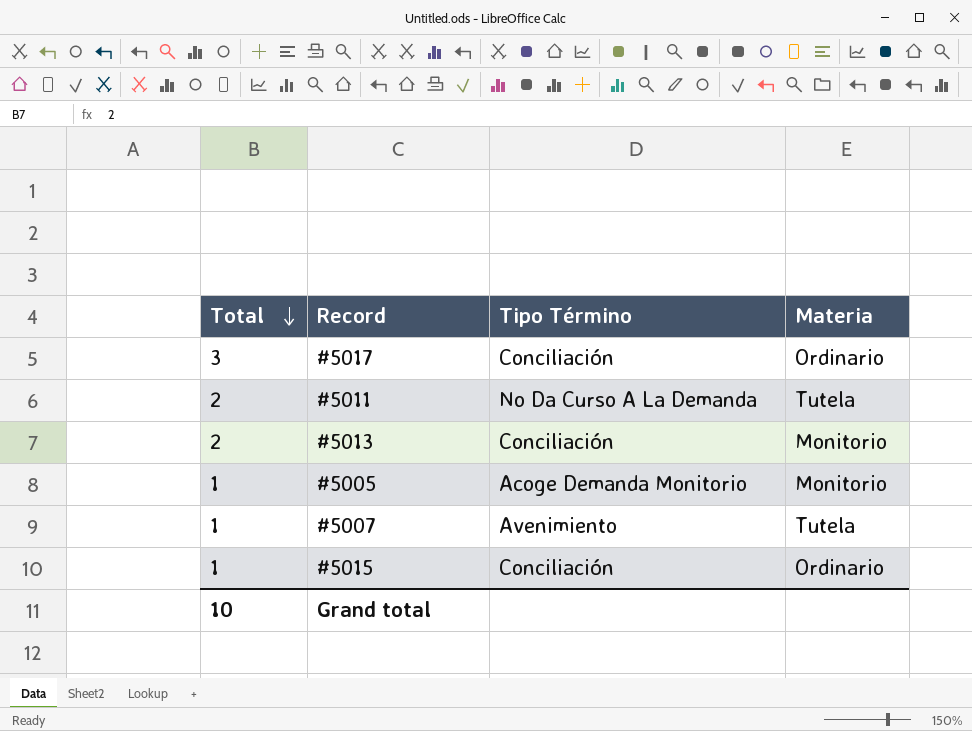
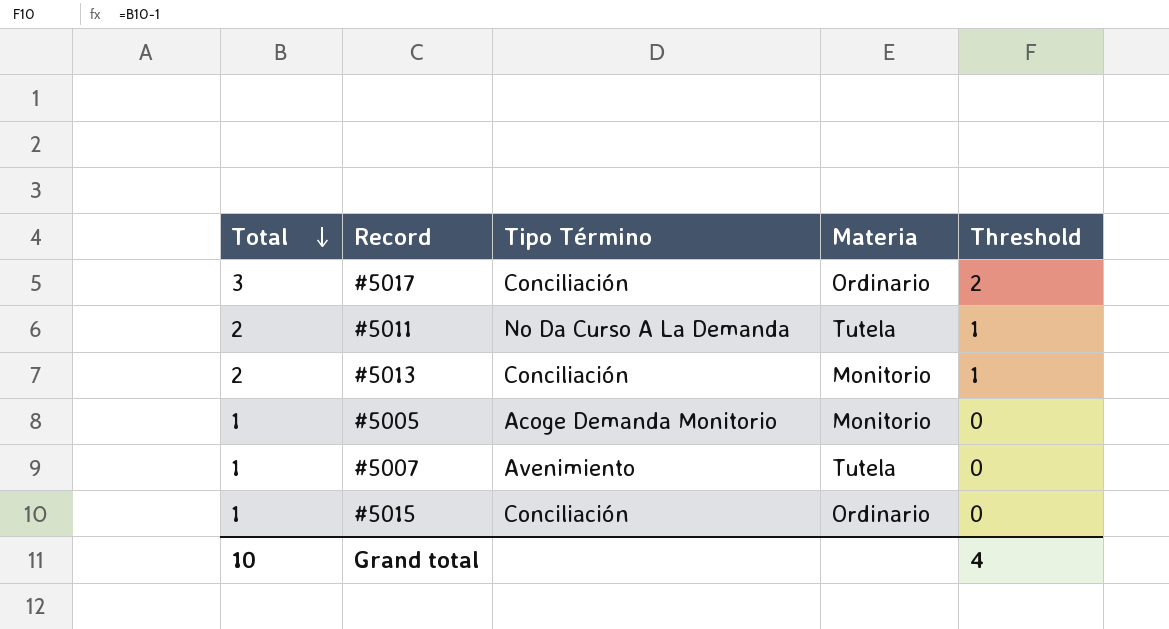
column Threshold | formula: none -> [Total] - 1

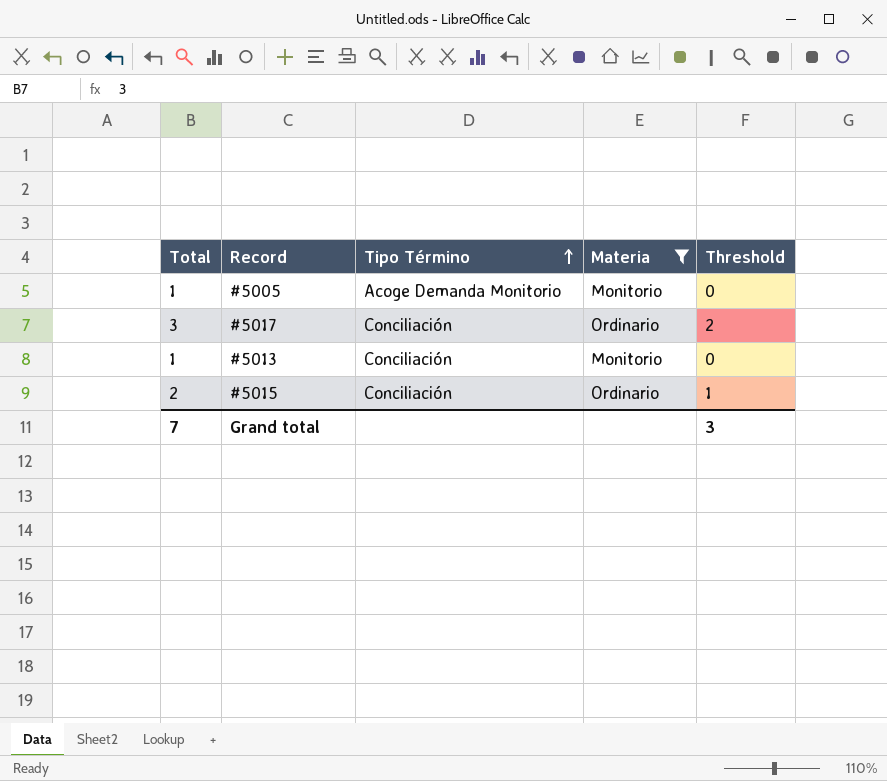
filter: none -> Materia != Tutela
row order: Total descending -> Tipo Término ascending
#5013 | Total: 2 -> 1
#5013 | Threshold: 1 -> 0
#5015 | Total: 1 -> 2
#5015 | Threshold: 0 -> 1
Grand total | Total: 10 -> 7
Grand total | Threshold: 4 -> 3

